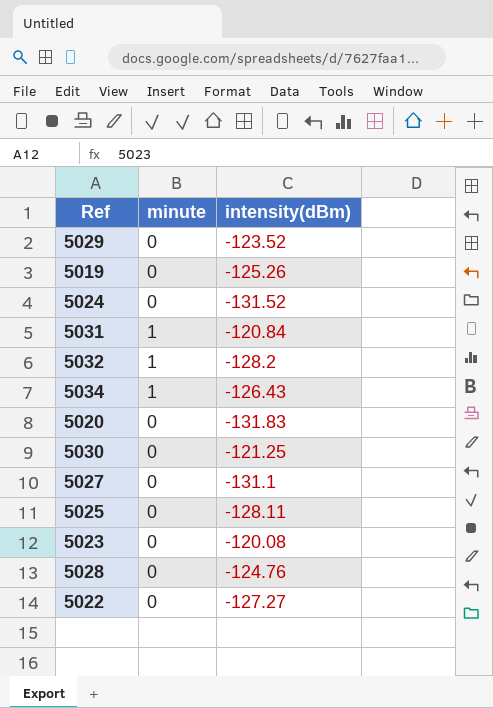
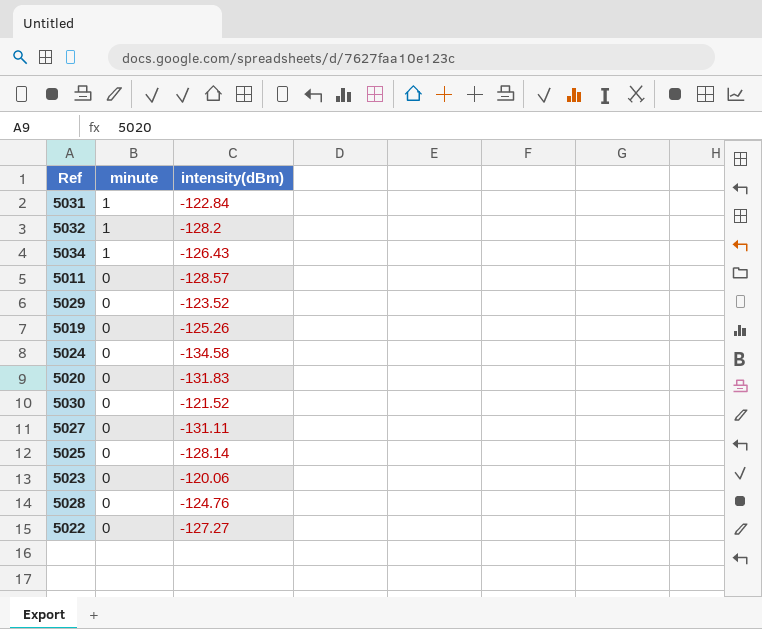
row order: none -> minute descending
5031 | intensity(dBm): -120.84 -> -122.84
row 5011: none -> 0 | -128.57
5024 | intensity(dBm): -131.52 -> -134.58
5030 | intensity(dBm): -121.25 -> -121.52
5027 | intensity(dBm): -131.1 -> -131.11
5025 | intensity(dBm): -128.11 -> -128.14
5023 | intensity(dBm): -120.08 -> -120.06

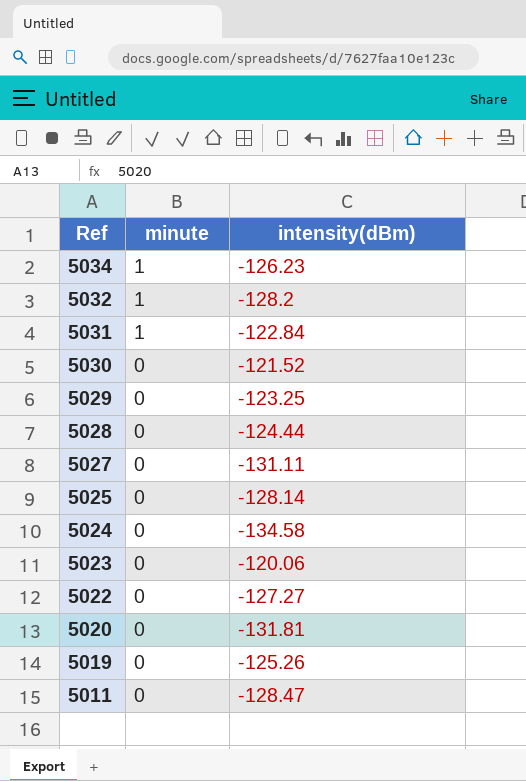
row order: minute descending -> Ref descending
5034 | intensity(dBm): -126.43 -> -126.23
5029 | intensity(dBm): -123.52 -> -123.25
5028 | intensity(dBm): -124.76 -> -124.44
5020 | intensity(dBm): -131.83 -> -131.81
5011 | intensity(dBm): -128.57 -> -128.47

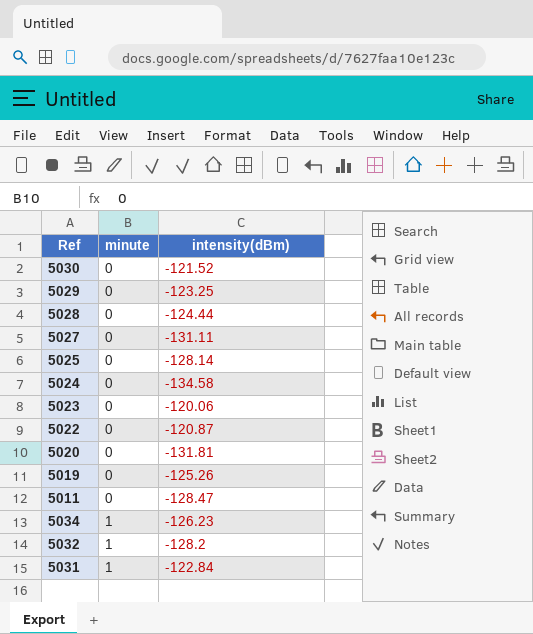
row order: Ref descending -> minute ascending
5022 | intensity(dBm): -127.27 -> -120.87

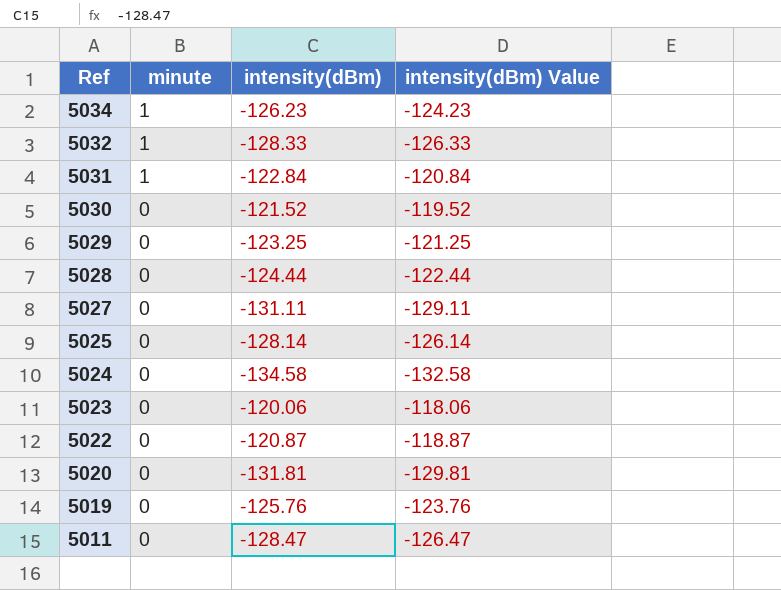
row order: minute ascending -> Ref descending
column intensity(dBm) Value | formula: none -> [intensity(dBm)] + 2
5032 | intensity(dBm): -128.2 -> -128.33
5019 | intensity(dBm): -125.26 -> -125.76

